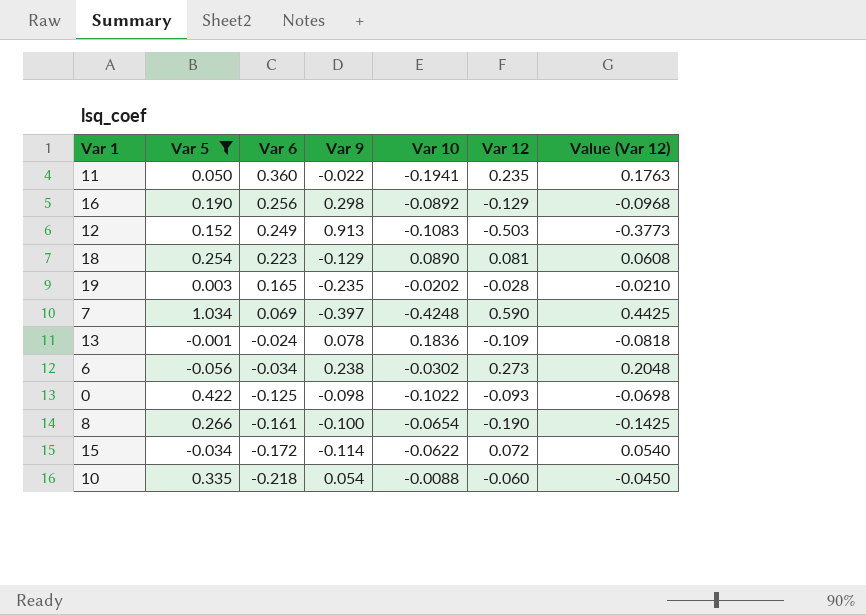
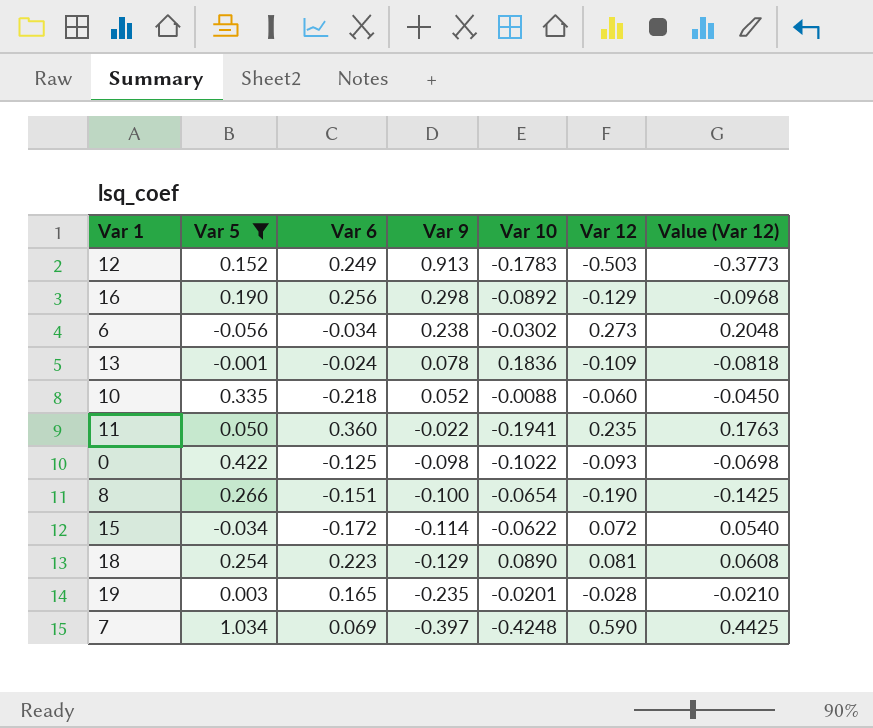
row order: Var 6 descending -> Var 9 descending
12 | Var 10: -0.1083 -> -0.1783
10 | Var 9: 0.054 -> 0.052
8 | Var 6: -0.161 -> -0.151
19 | Var 10: -0.0202 -> -0.0201

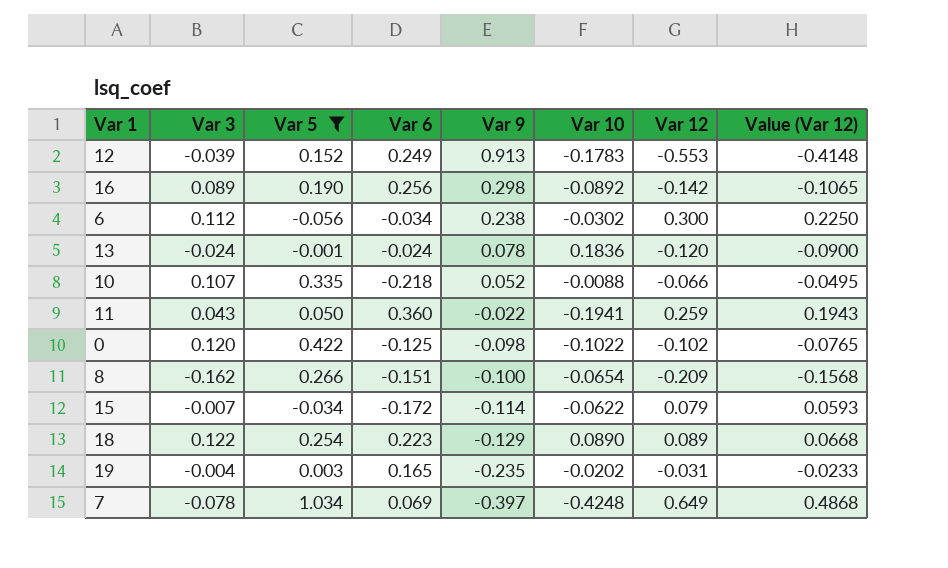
column Var 3 | position: none -> 2
12 | Var 12: -0.503 -> -0.553
12 | Value (Var 12): -0.3773 -> -0.4148
16 | Var 12: -0.129 -> -0.142
16 | Value (Var 12): -0.0968 -> -0.1065
6 | Var 12: 0.273 -> 0.300
6 | Value (Var 12): 0.2048 -> 0.2250
13 | Var 12: -0.109 -> -0.120
13 | Value (Var 12): -0.0818 -> -0.0900
10 | Var 12: -0.060 -> -0.066
10 | Value (Var 12): -0.0450 -> -0.0495
11 | Var 12: 0.235 -> 0.259
11 | Value (Var 12): 0.1763 -> 0.1943
0 | Var 12: -0.093 -> -0.102
0 | Value (Var 12): -0.0698 -> -0.0765
8 | Var 12: -0.190 -> -0.209
8 | Value (Var 12): -0.1425 -> -0.1568
15 | Var 12: 0.072 -> 0.079
15 | Value (Var 12): 0.0540 -> 0.0593
18 | Var 12: 0.081 -> 0.089
18 | Value (Var 12): 0.0608 -> 0.0668
19 | Var 10: -0.0201 -> -0.0202
19 | Var 12: -0.028 -> -0.031
19 | Value (Var 12): -0.0210 -> -0.0233
7 | Var 12: 0.590 -> 0.649
7 | Value (Var 12): 0.4425 -> 0.4868

